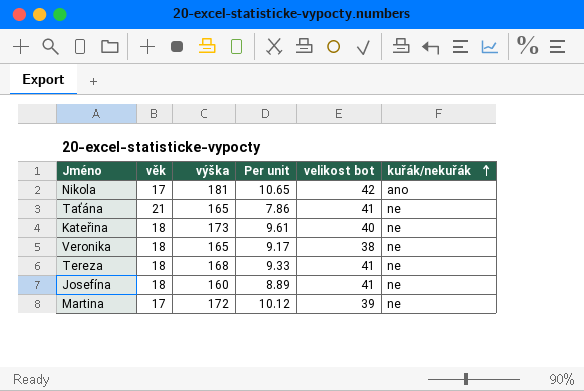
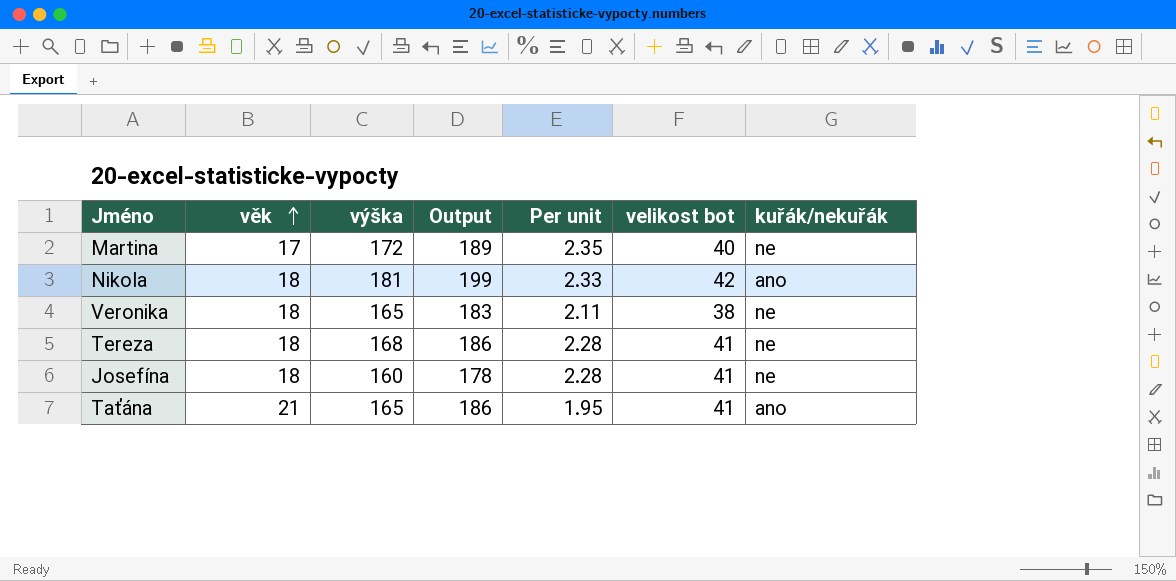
row order: kuřák/nekuřák ascending -> věk ascending
column Output | formula: none -> [věk] + [výška]
column Per unit | formula: [výška] / [věk] -> [velikost bot] / [věk]
row Kateřina: 18 | 173 | 9.61 | 40 | ne -> none
Martina | velikost bot: 39 -> 40
Nikola | věk: 17 -> 18
Taťána | kuřák/nekuřák: ne -> ano

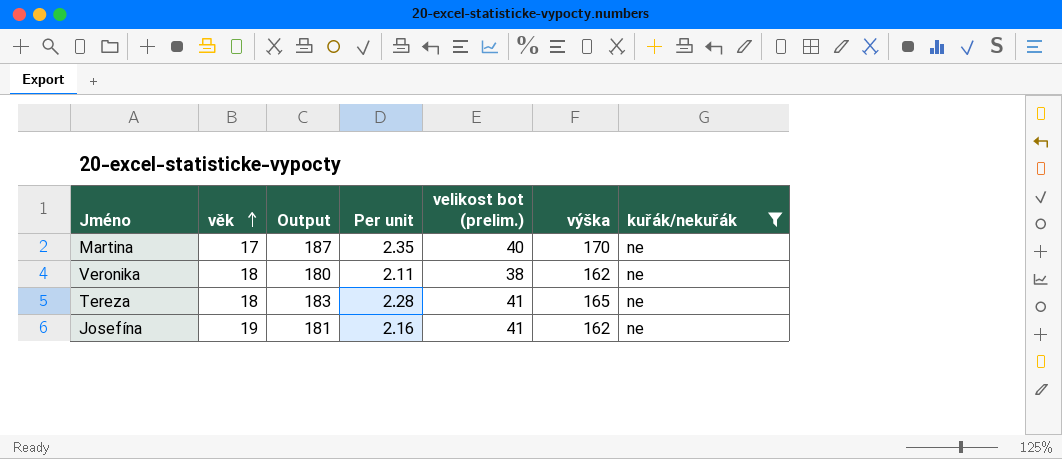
filter: none -> kuřák/nekuřák = ne
column name: velikost bot -> velikost bot (prelim.)
column výška | position: 3 -> 6
Martina | Output: 189 -> 187
Martina | výška: 172 -> 170
Veronika | Output: 183 -> 180
Veronika | výška: 165 -> 162
Tereza | Output: 186 -> 183
Tereza | výška: 168 -> 165
Josefína | věk: 18 -> 19
Josefína | Output: 178 -> 181
Josefína | Per unit: 2.28 -> 2.16
Josefína | výška: 160 -> 162

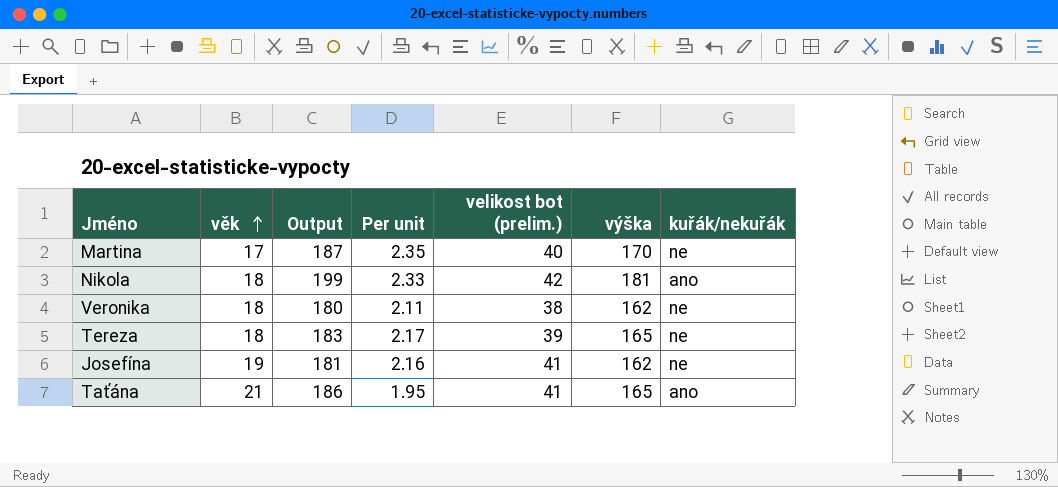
filter: kuřák/nekuřák = ne -> none
Tereza | Per unit: 2.28 -> 2.17
Tereza | velikost bot (prelim.): 41 -> 39

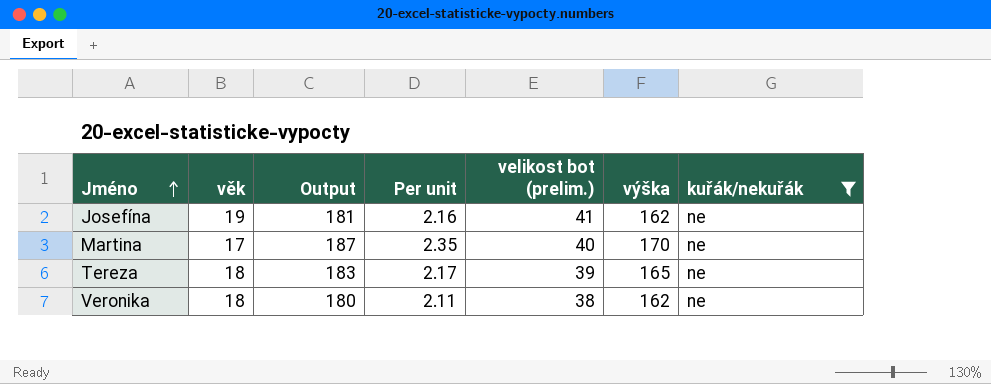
filter: none -> kuřák/nekuřák = ne
row order: věk ascending -> Jméno ascending

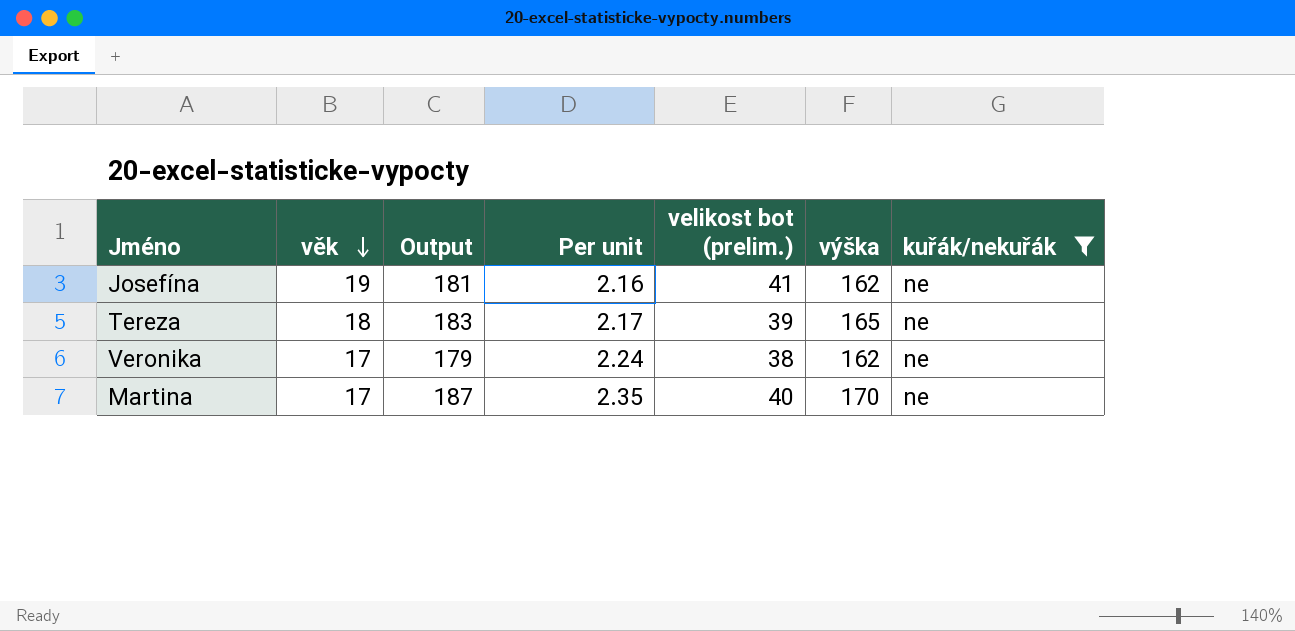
row order: Jméno ascending -> věk descending
Veronika | věk: 18 -> 17
Veronika | Output: 180 -> 179
Veronika | Per unit: 2.11 -> 2.24

